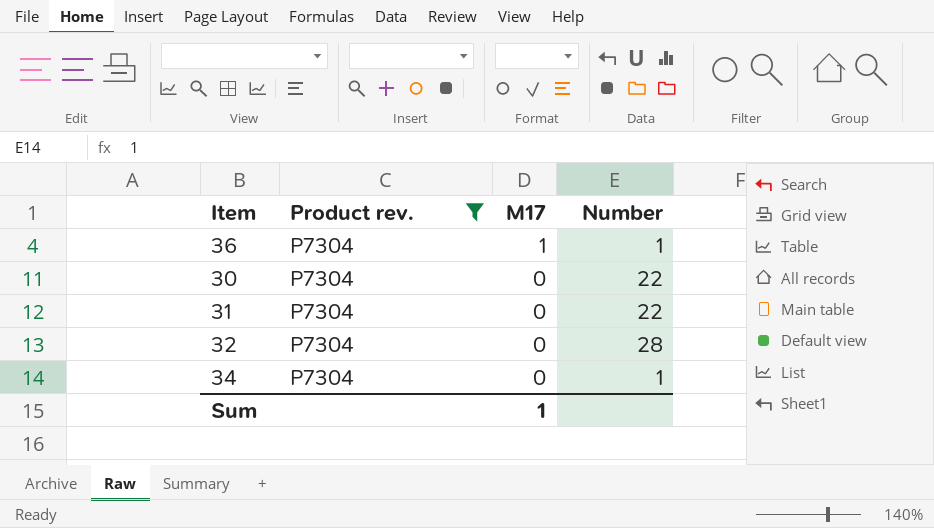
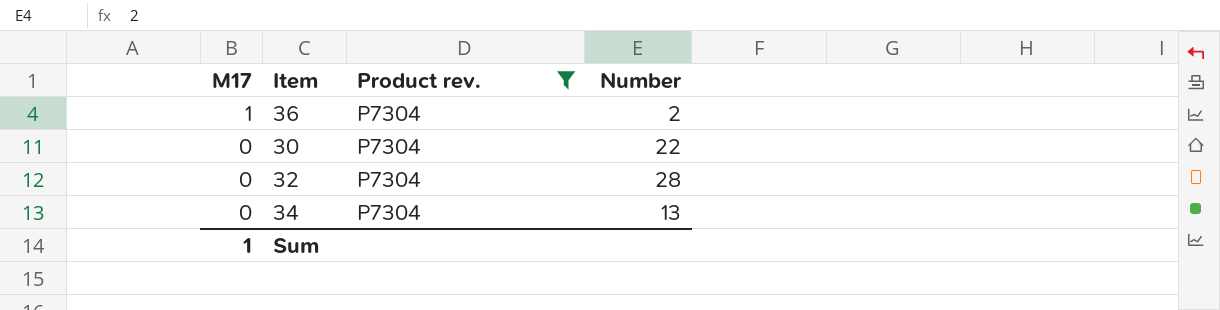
column M17 | position: 3 -> 1
row 31: P7304 | 0 | 22 -> none
36 | Number: 1 -> 2
34 | Number: 1 -> 13

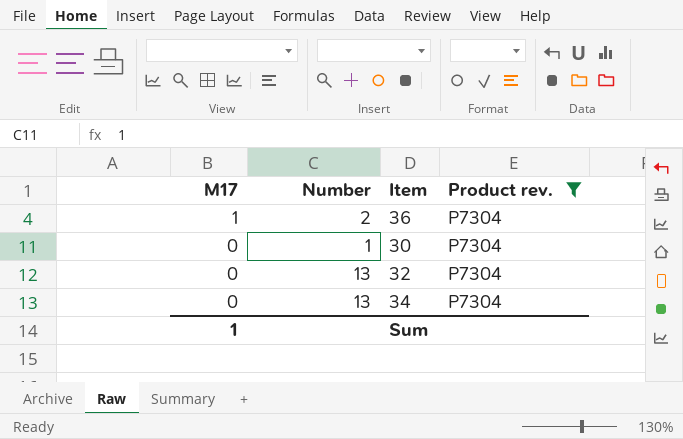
column Number | position: 4 -> 2
30 | Number: 22 -> 1
32 | Number: 28 -> 13

